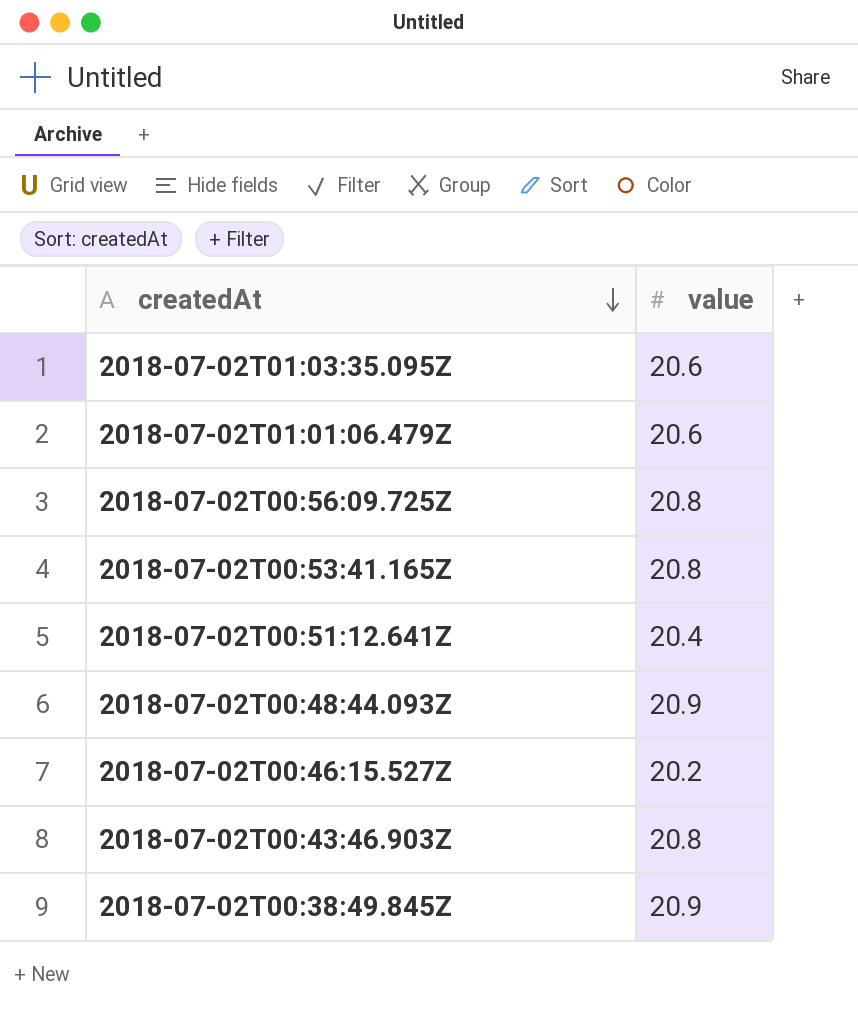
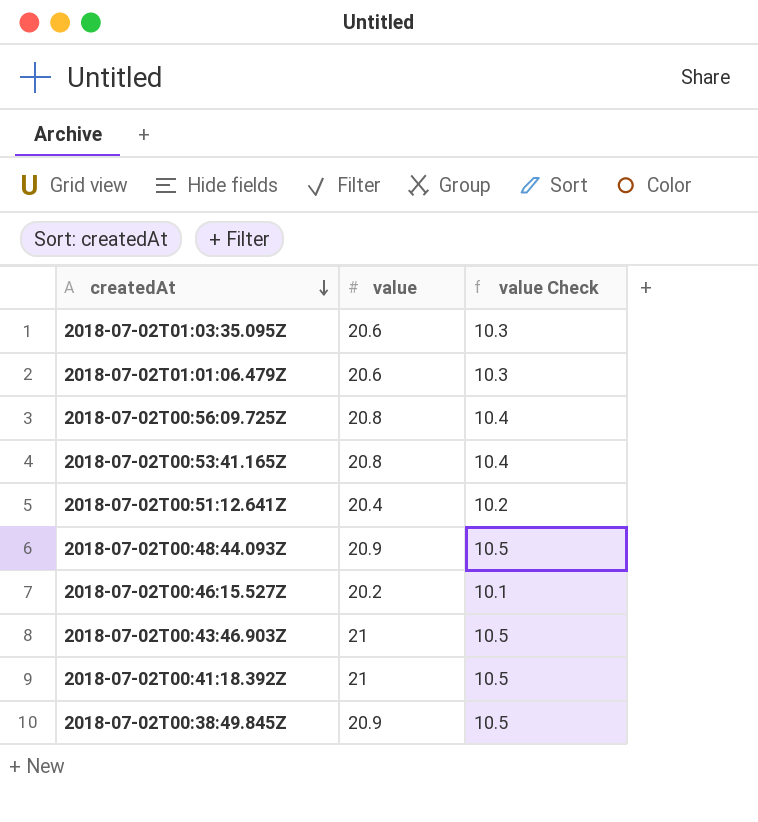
column value Check | formula: none -> [value] * 0.5
2018-07-02T00:43:46.903Z | value: 20.8 -> 21
row 2018-07-02T00:41:18.392Z: none -> 21 | 10.5

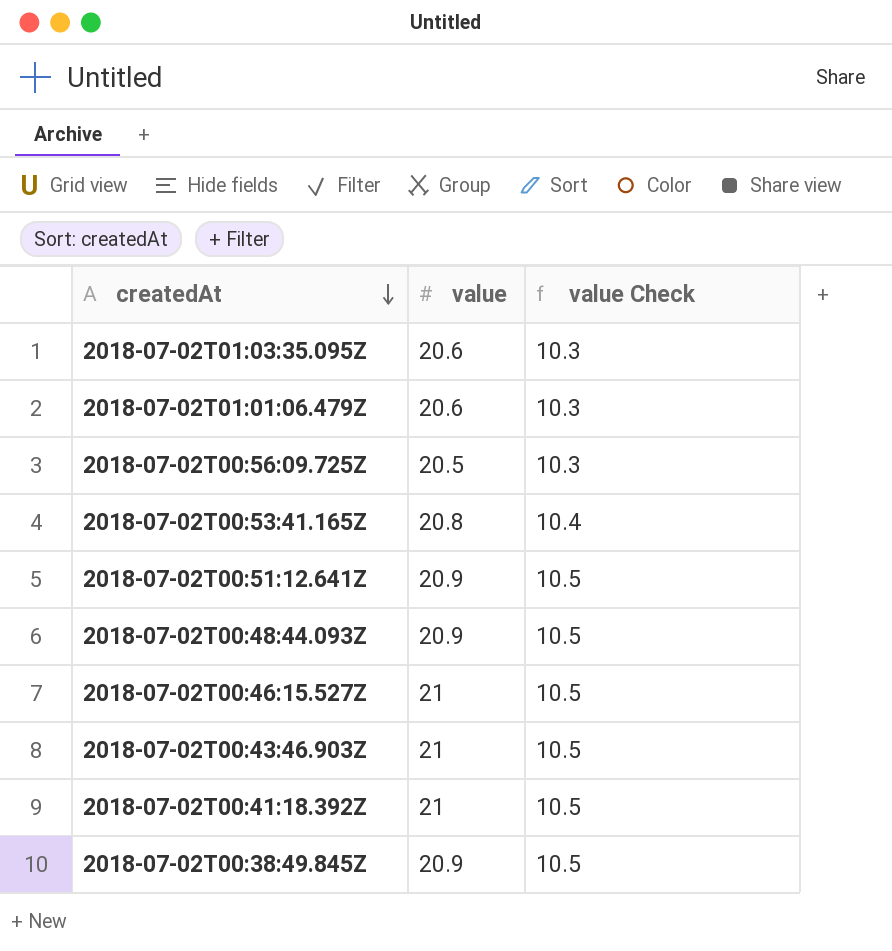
2018-07-02T00:56:09.725Z | value: 20.8 -> 20.5
2018-07-02T00:56:09.725Z | value Check: 10.4 -> 10.3
2018-07-02T00:51:12.641Z | value: 20.4 -> 20.9
2018-07-02T00:51:12.641Z | value Check: 10.2 -> 10.5
2018-07-02T00:46:15.527Z | value: 20.2 -> 21
2018-07-02T00:46:15.527Z | value Check: 10.1 -> 10.5

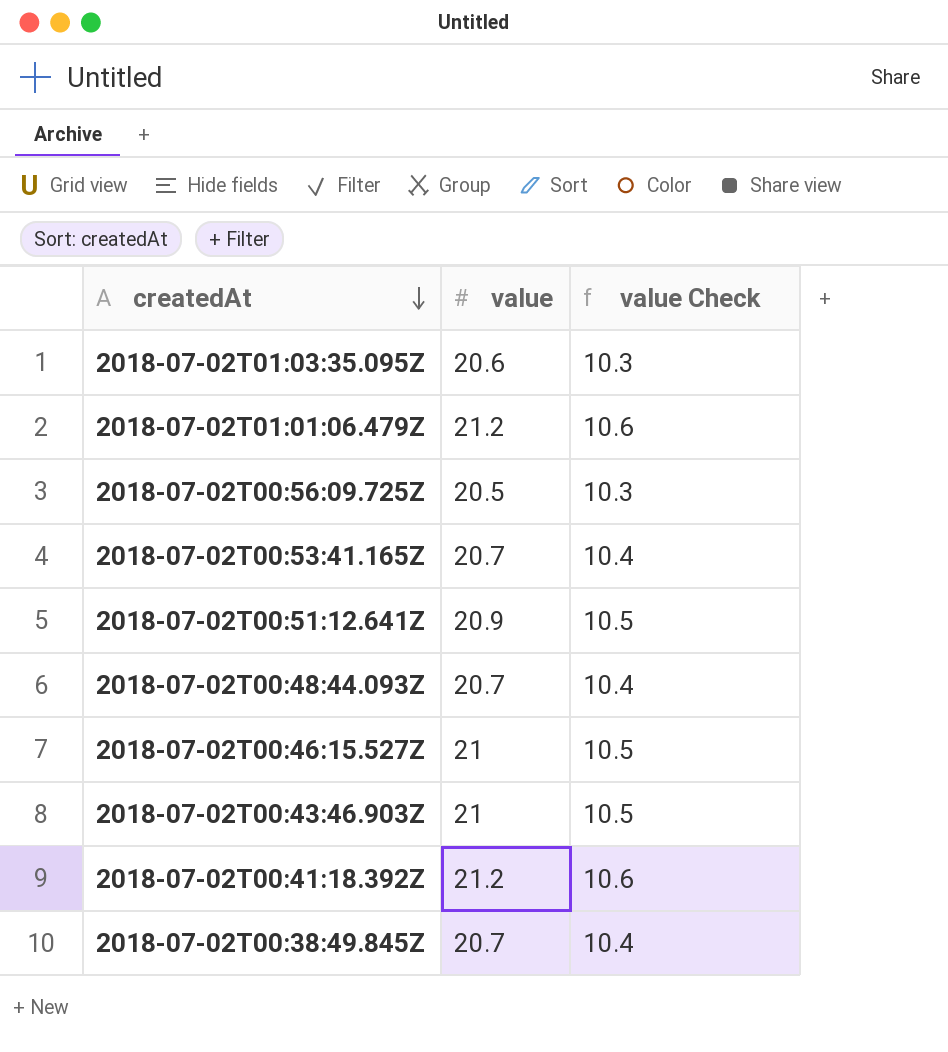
2018-07-02T01:01:06.479Z | value: 20.6 -> 21.2
2018-07-02T01:01:06.479Z | value Check: 10.3 -> 10.6
2018-07-02T00:53:41.165Z | value: 20.8 -> 20.7
2018-07-02T00:48:44.093Z | value: 20.9 -> 20.7
2018-07-02T00:48:44.093Z | value Check: 10.5 -> 10.4
2018-07-02T00:41:18.392Z | value: 21 -> 21.2
2018-07-02T00:41:18.392Z | value Check: 10.5 -> 10.6
2018-07-02T00:38:49.845Z | value: 20.9 -> 20.7
2018-07-02T00:38:49.845Z | value Check: 10.5 -> 10.4

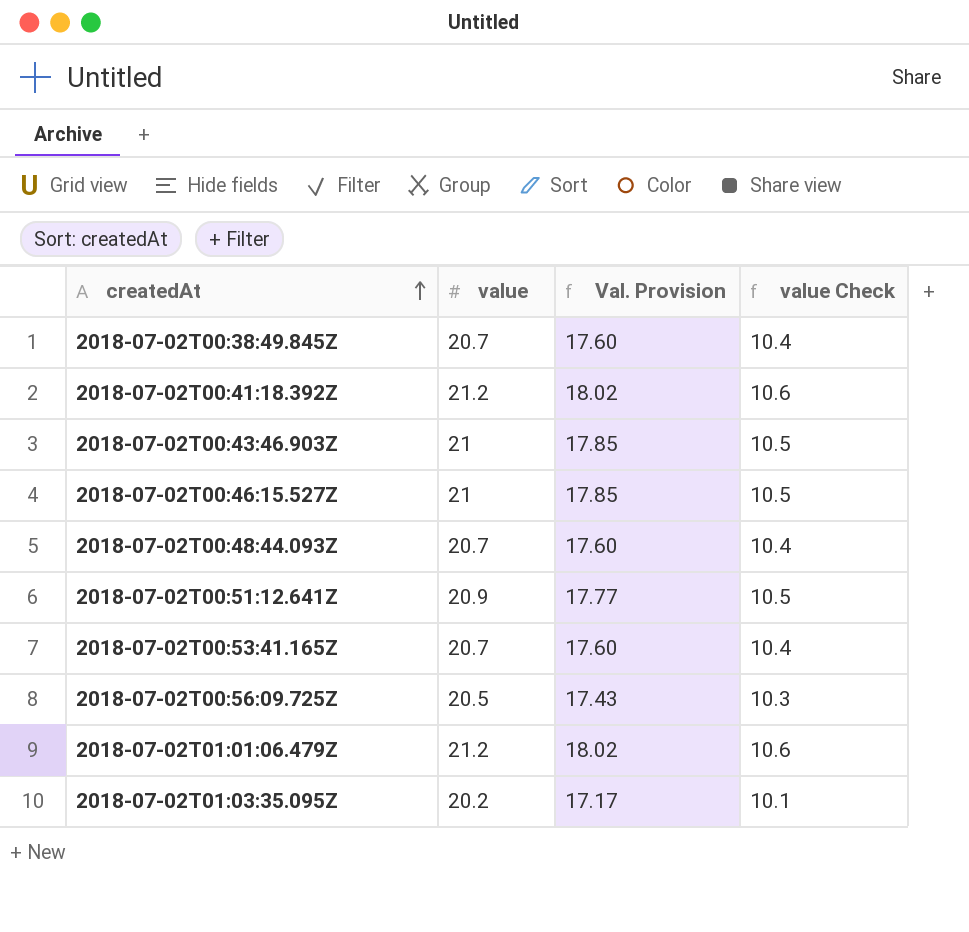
row order: createdAt descending -> createdAt ascending
column Val. Provision | formula: none -> [value] * 0.85
2018-07-02T01:03:35.095Z | value: 20.6 -> 20.2
2018-07-02T01:03:35.095Z | value Check: 10.3 -> 10.1

